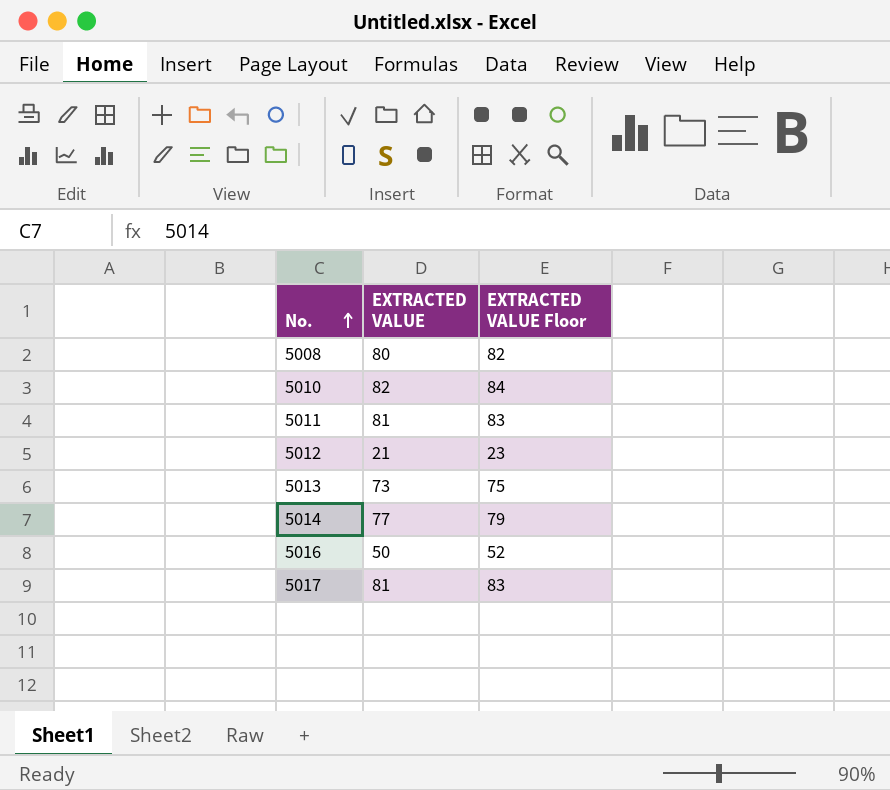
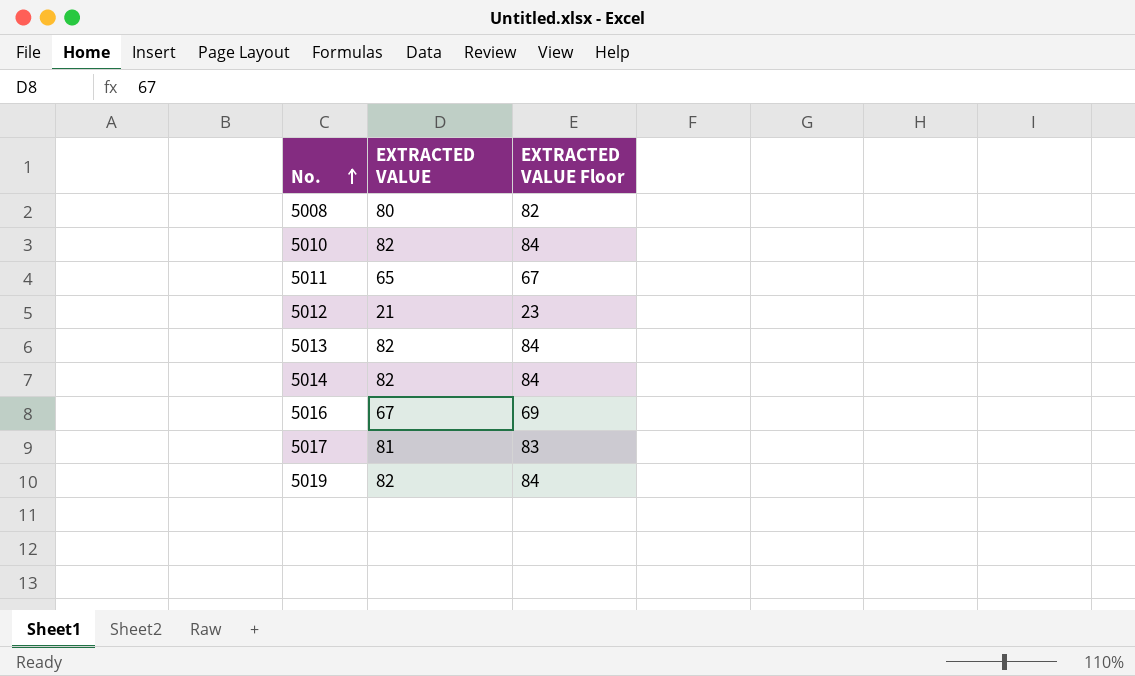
5011 | EXTRACTED VALUE: 81 -> 65
5011 | EXTRACTED VALUE Floor: 83 -> 67
5013 | EXTRACTED VALUE: 73 -> 82
5013 | EXTRACTED VALUE Floor: 75 -> 84
5014 | EXTRACTED VALUE: 77 -> 82
5014 | EXTRACTED VALUE Floor: 79 -> 84
5016 | EXTRACTED VALUE: 50 -> 67
5016 | EXTRACTED VALUE Floor: 52 -> 69
row 5019: none -> 82 | 84

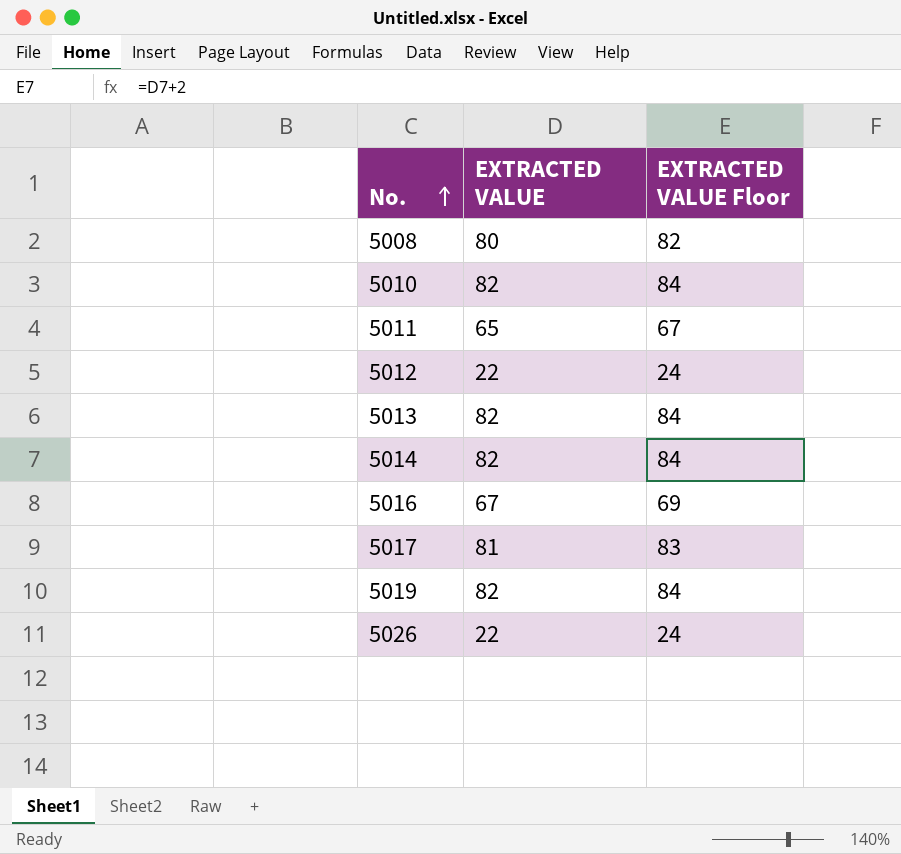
5012 | EXTRACTED VALUE: 21 -> 22
5012 | EXTRACTED VALUE Floor: 23 -> 24
row 5026: none -> 22 | 24

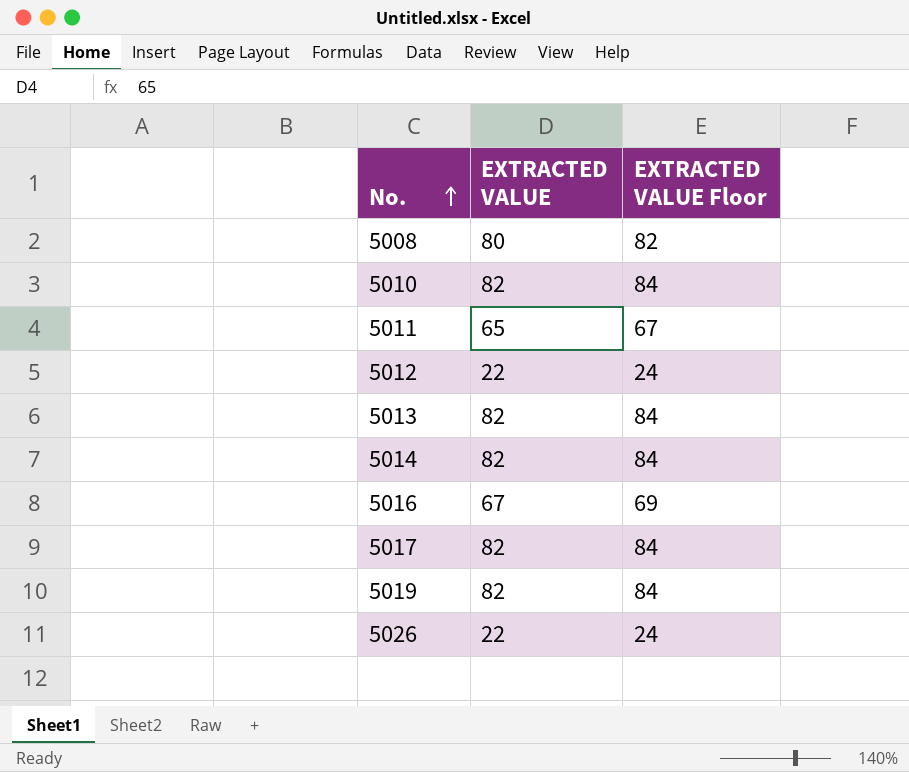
5017 | EXTRACTED VALUE: 81 -> 82
5017 | EXTRACTED VALUE Floor: 83 -> 84

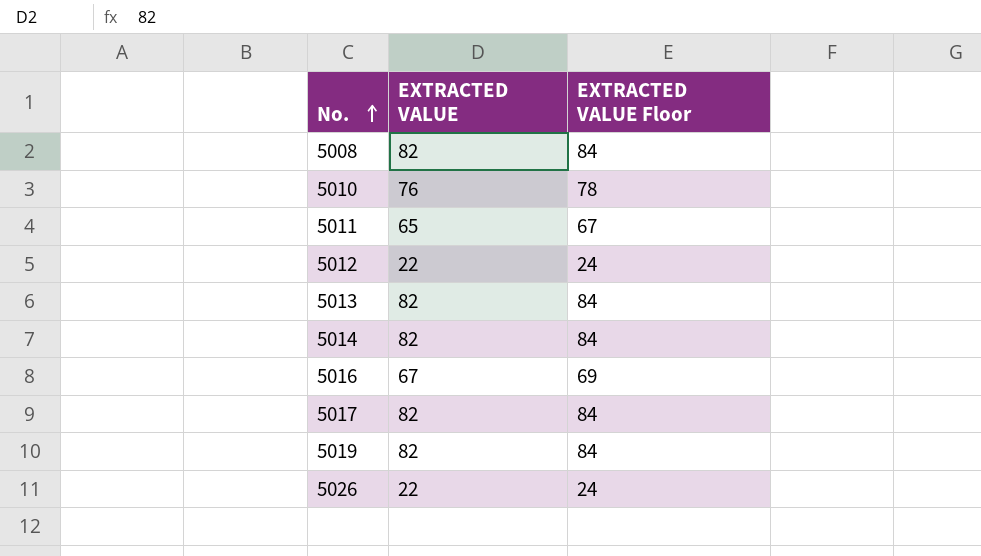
5008 | EXTRACTED VALUE: 80 -> 82
5008 | EXTRACTED VALUE Floor: 82 -> 84
5010 | EXTRACTED VALUE: 82 -> 76
5010 | EXTRACTED VALUE Floor: 84 -> 78

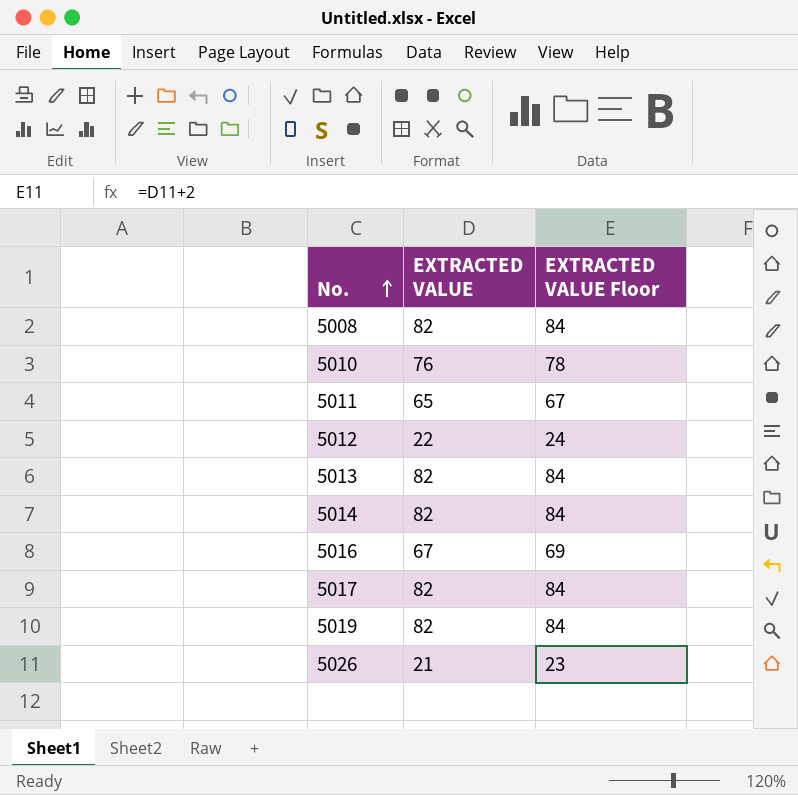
5026 | EXTRACTED VALUE: 22 -> 21
5026 | EXTRACTED VALUE Floor: 24 -> 23

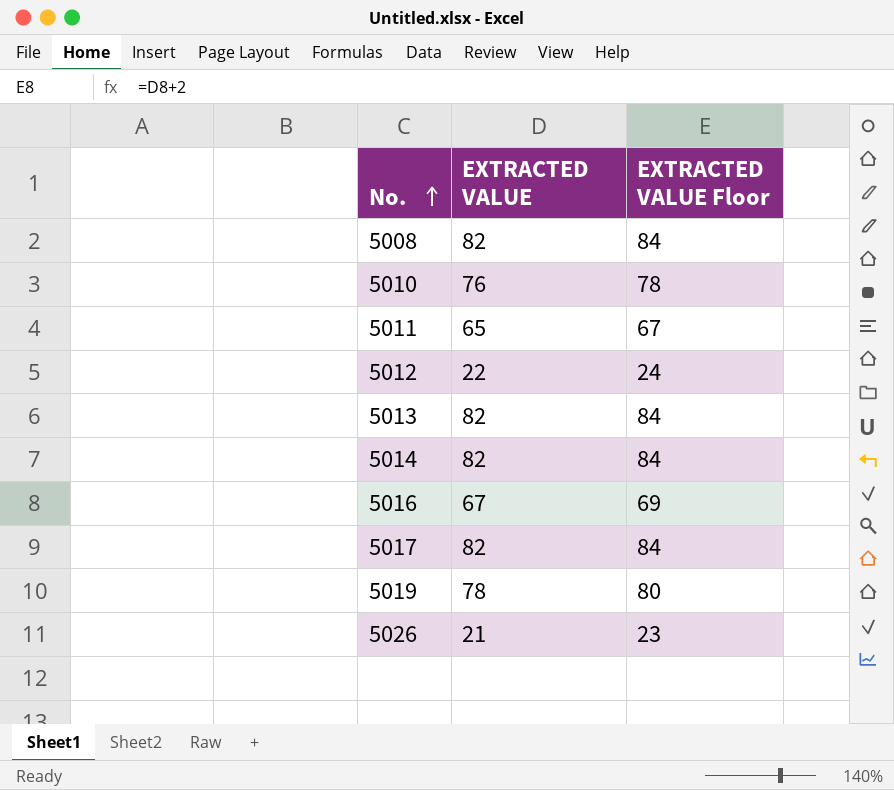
5019 | EXTRACTED VALUE: 82 -> 78
5019 | EXTRACTED VALUE Floor: 84 -> 80

